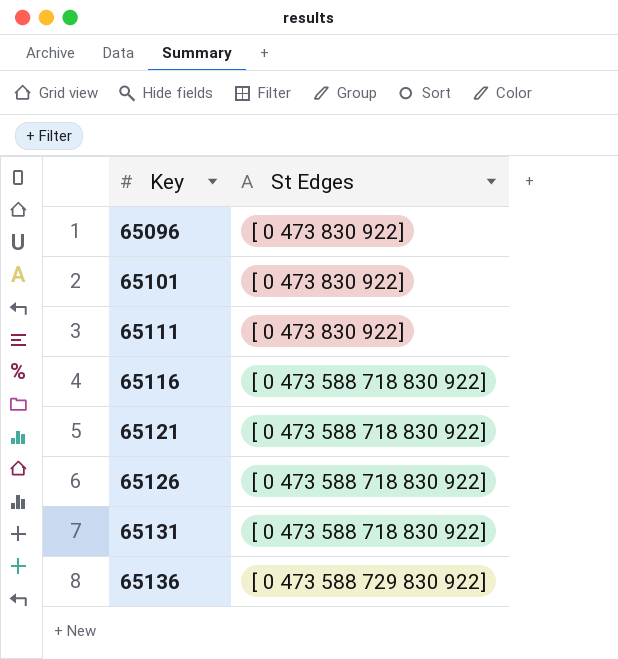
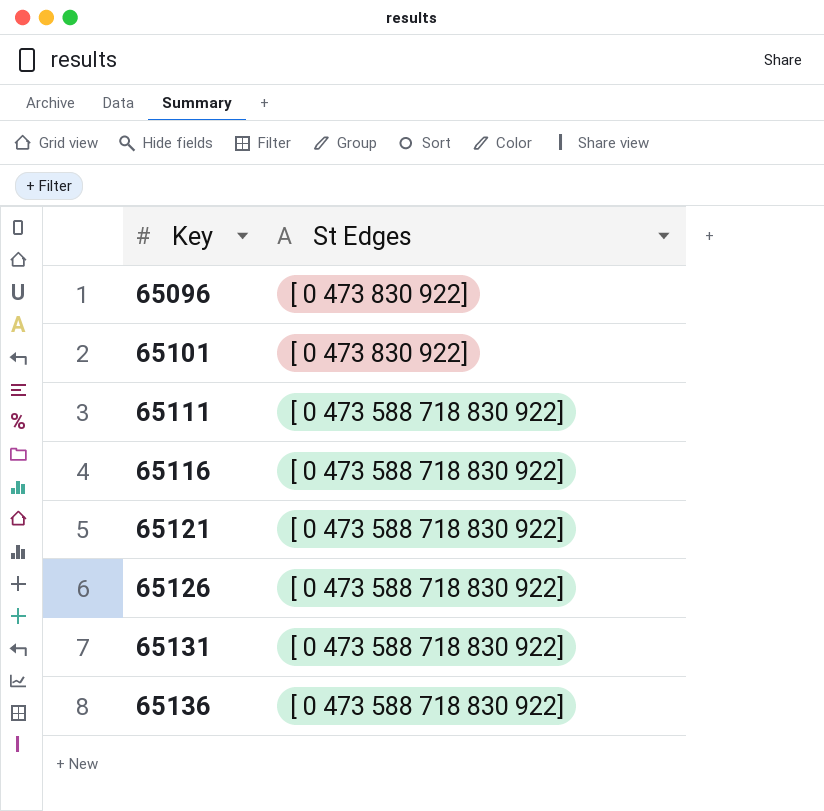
65111 | St Edges: [ 0 473 830 922] -> [ 0 473 588 718 830 922]
65136 | St Edges: [ 0 473 588 729 830 922] -> [ 0 473 588 718 830 922]

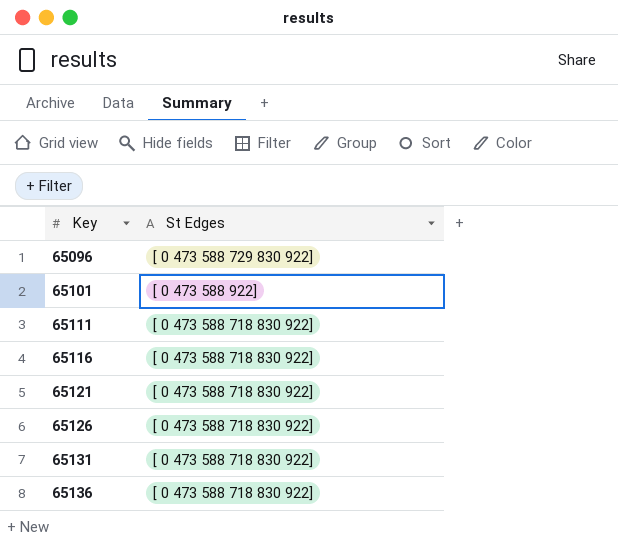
65096 | St Edges: [ 0 473 830 922] -> [ 0 473 588 729 830 922]
65101 | St Edges: [ 0 473 830 922] -> [ 0 473 588 922]

